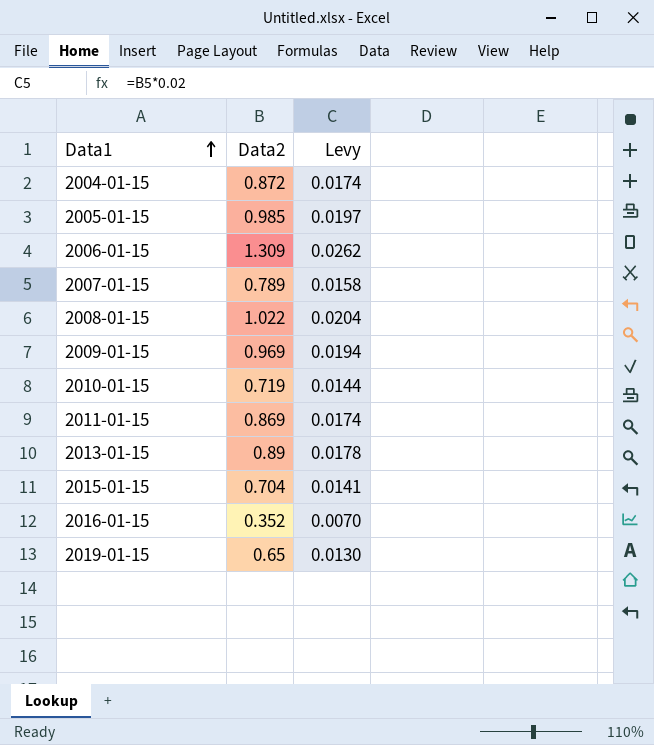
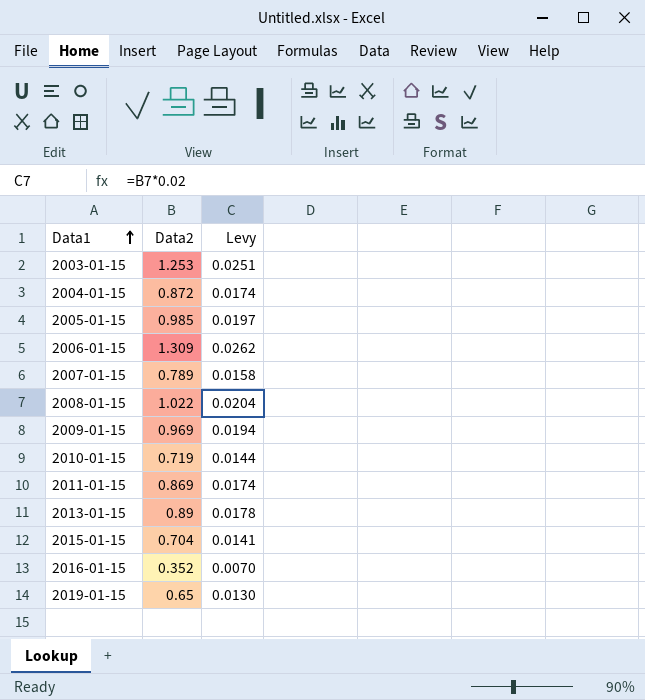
row 2003-01-15: none -> 1.253 | 0.0251

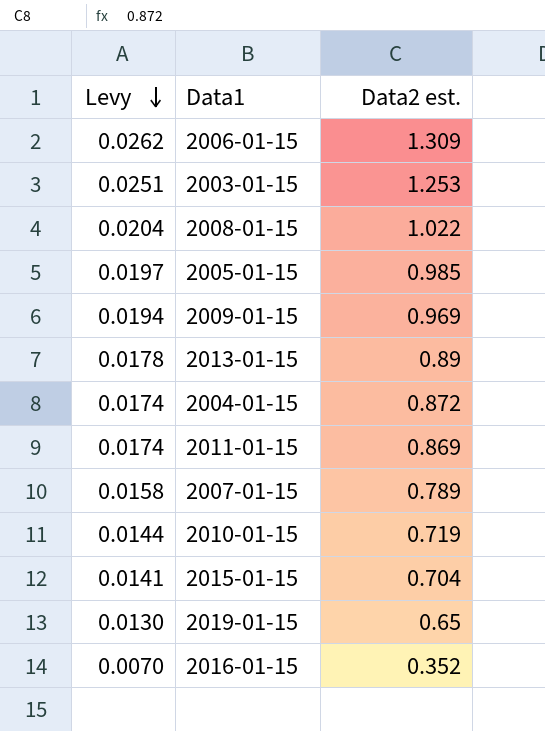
row order: Data1 ascending -> Levy descending
column Levy | position: 3 -> 1
column name: Data2 -> Data2 est.

